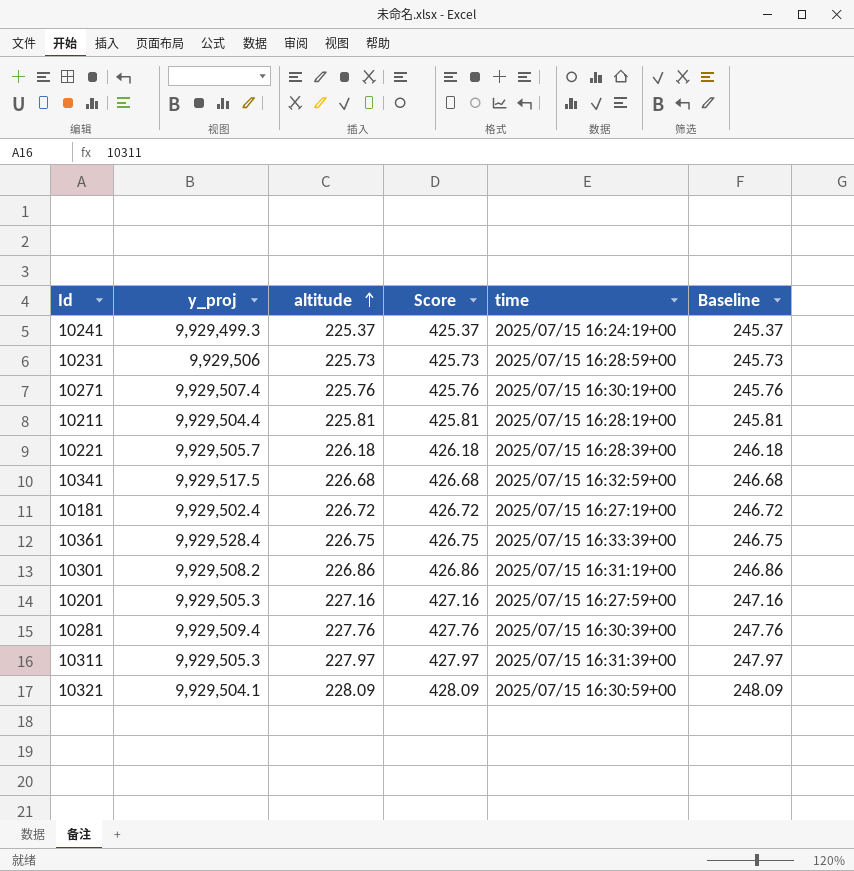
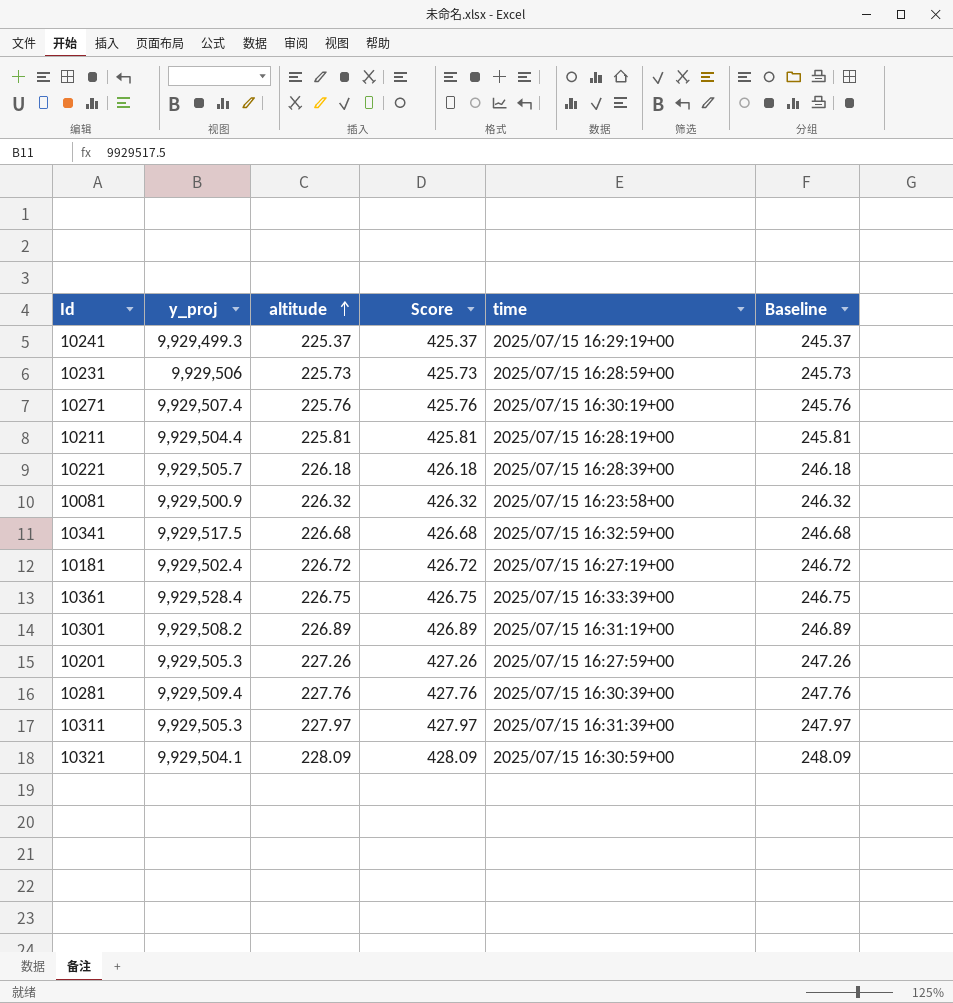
10241 | time: 2025/07/15 16:24:19+00 -> 2025/07/15 16:29:19+00
row 10081: none -> 9,929,500.9 | 226.32 | 426.32 | 2025/07/15 16:23:58+00 | 246.32
10301 | altitude: 226.86 -> 226.89
10301 | Score: 426.86 -> 426.89
10301 | Baseline: 246.86 -> 246.89
10201 | altitude: 227.16 -> 227.26
10201 | Score: 427.16 -> 427.26
10201 | Baseline: 247.16 -> 247.26

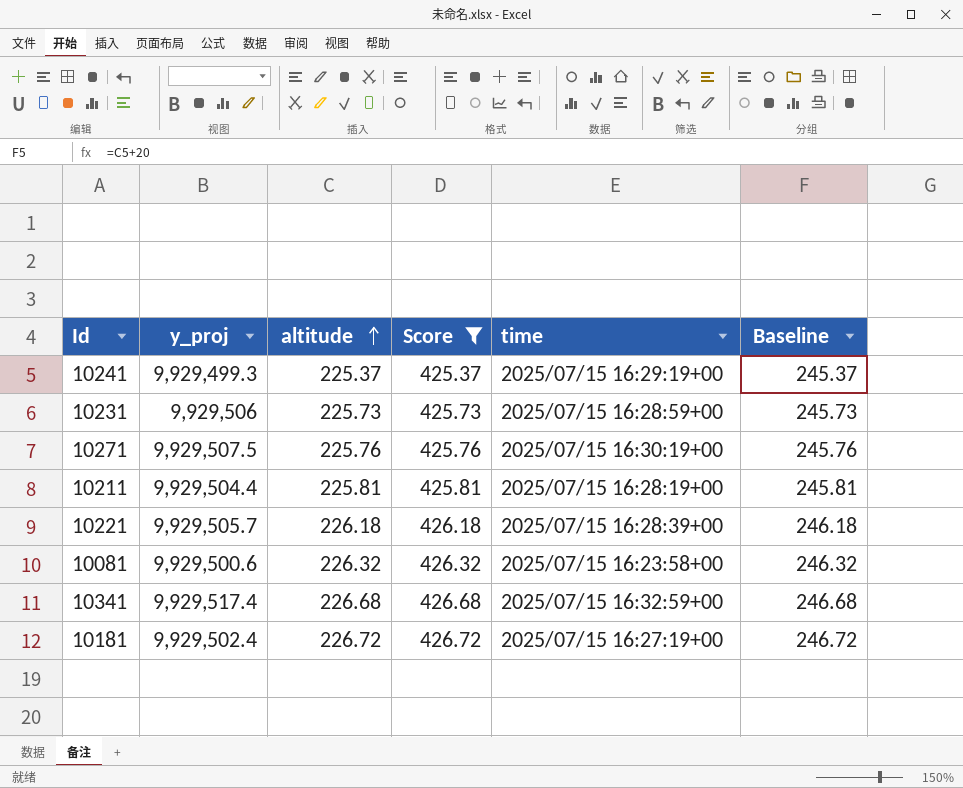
filter: none -> Score <= 426.72
10271 | y_proj: 9,929,507.4 -> 9,929,507.5
10081 | y_proj: 9,929,500.9 -> 9,929,500.6
10341 | y_proj: 9,929,517.5 -> 9,929,517.4

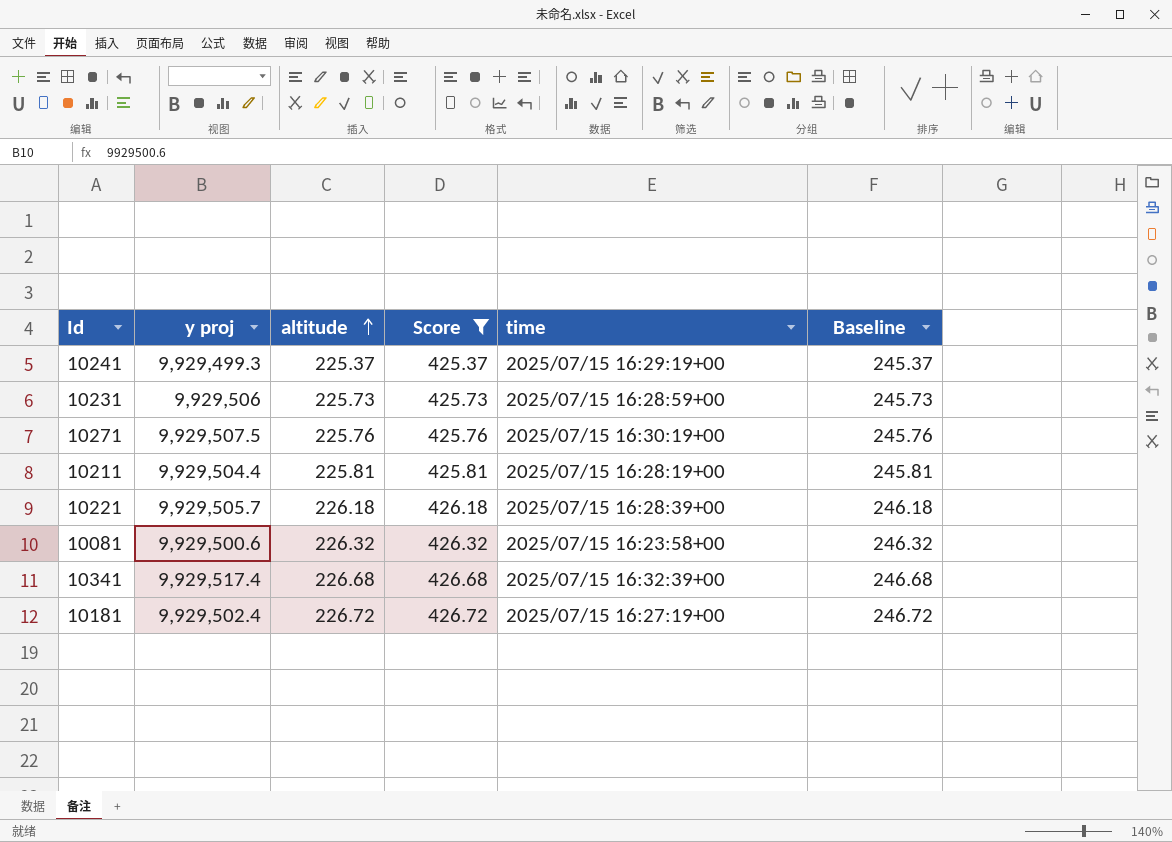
column name: y_proj -> y proj
10341 | time: 2025/07/15 16:32:59+00 -> 2025/07/15 16:32:39+00

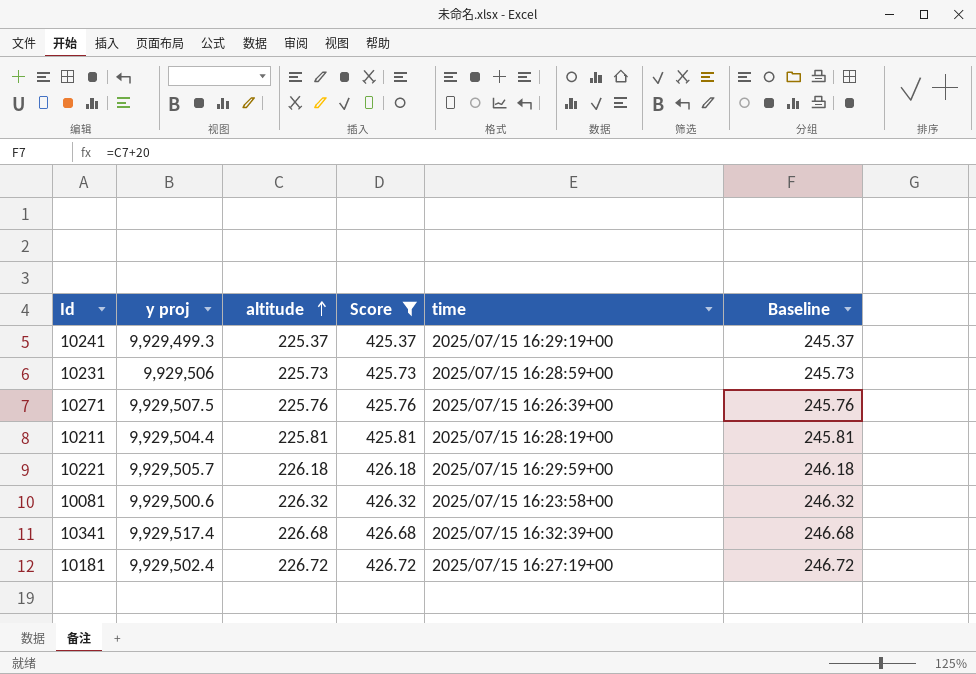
10271 | time: 2025/07/15 16:30:19+00 -> 2025/07/15 16:26:39+00
10221 | time: 2025/07/15 16:28:39+00 -> 2025/07/15 16:29:59+00

